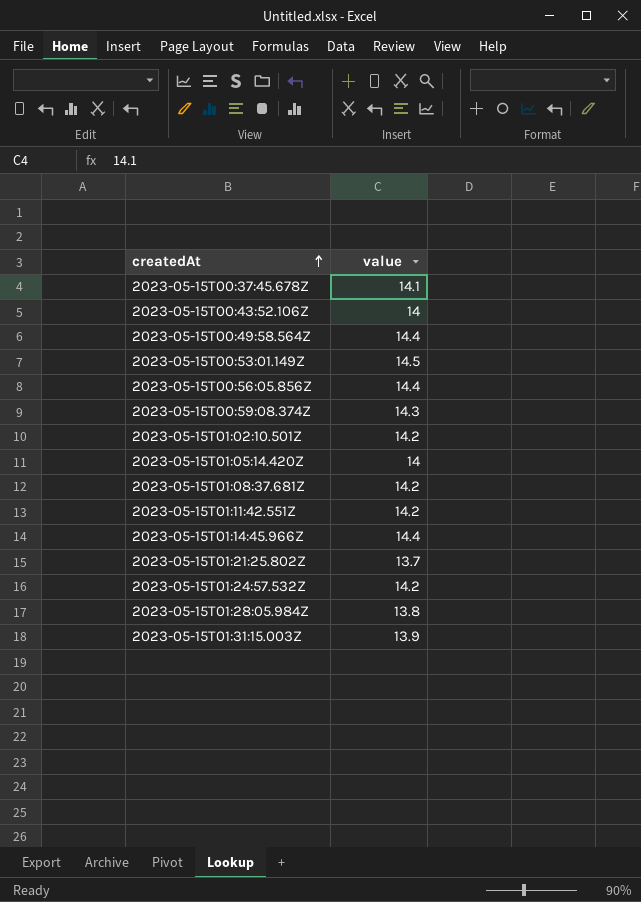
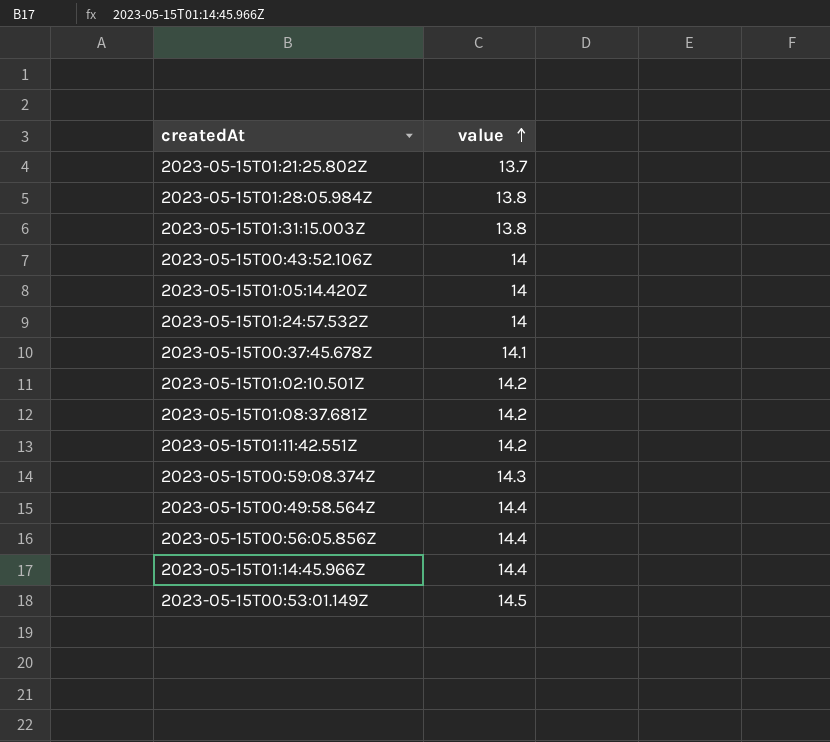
row order: createdAt ascending -> value ascending
2023-05-15T01:31:15.003Z | value: 13.9 -> 13.8
2023-05-15T01:24:57.532Z | value: 14.2 -> 14

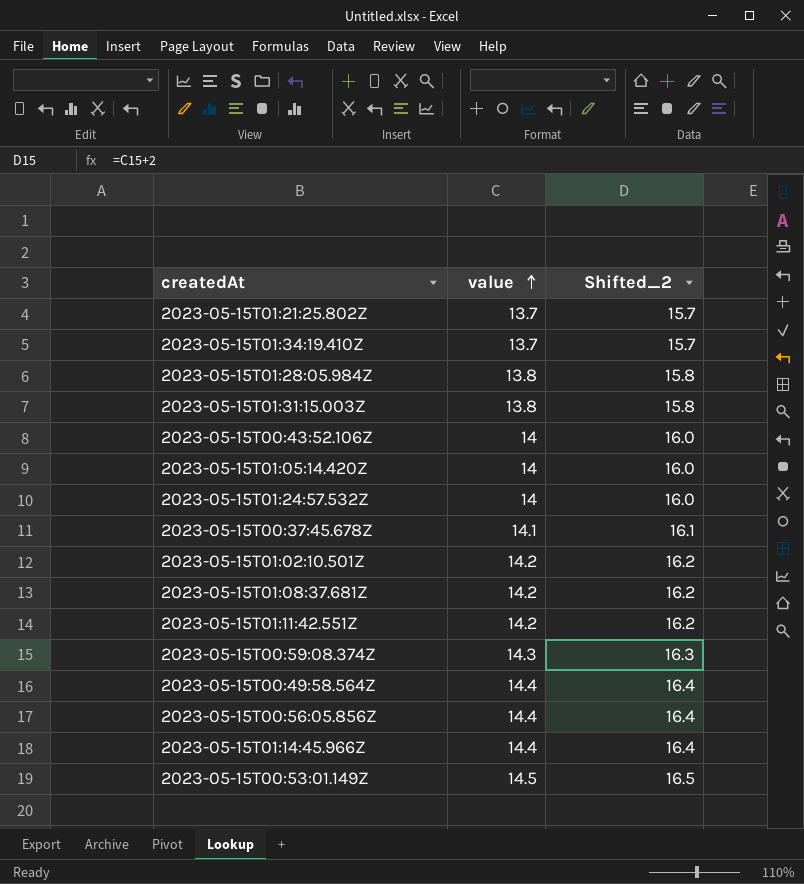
column Shifted_2 | formula: none -> [value] + 2
row 2023-05-15T01:34:19.410Z: none -> 13.7 | 15.7

